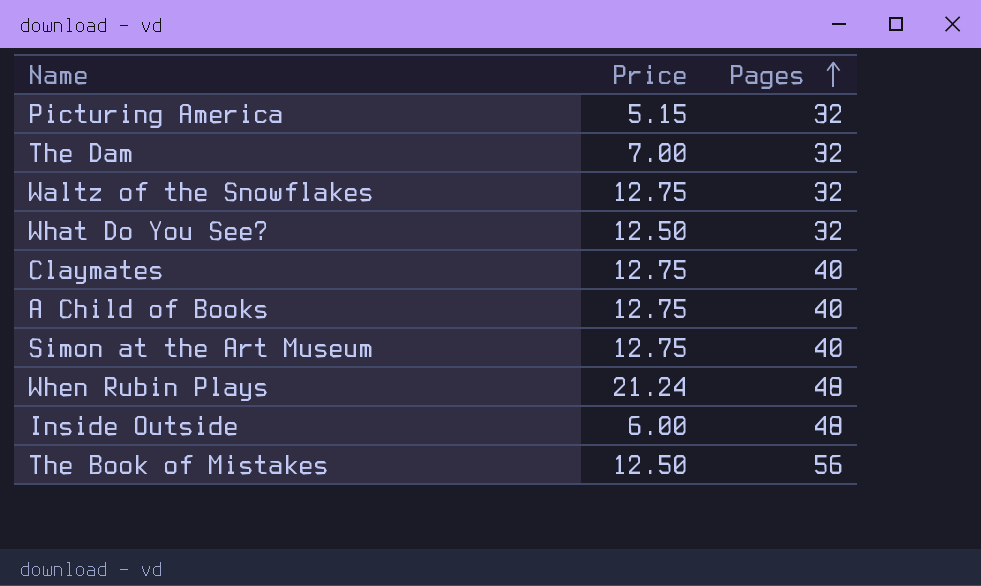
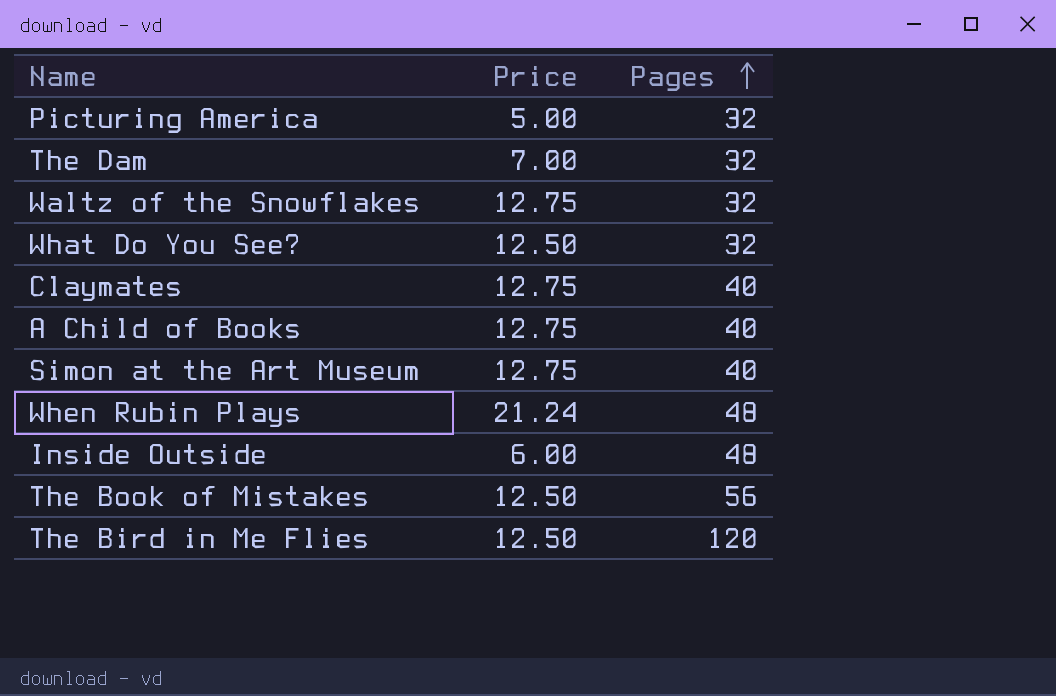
Picturing America | Price: 5.15 -> 5.00
row The Bird in Me Flies: none -> 12.50 | 120

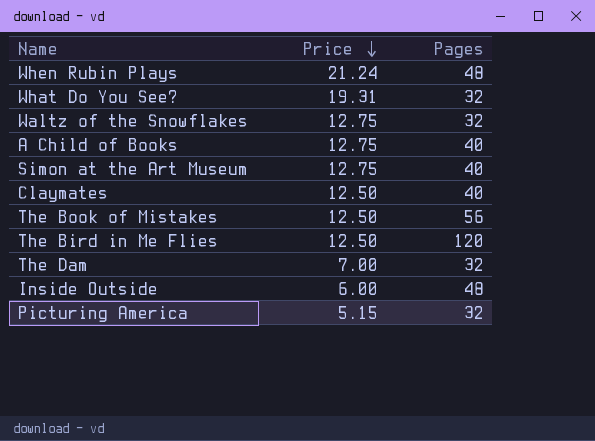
row order: Pages ascending -> Price descending
What Do You See? | Price: 12.50 -> 19.31
Claymates | Price: 12.75 -> 12.50
Picturing America | Price: 5.00 -> 5.15

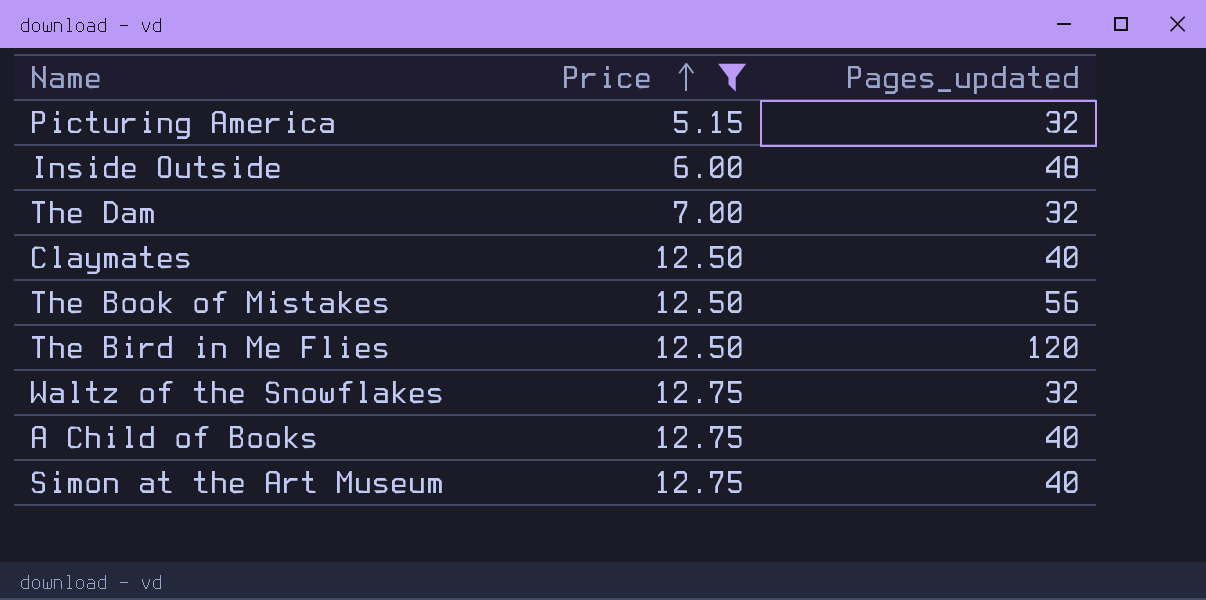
filter: none -> Price <= 12.75
row order: Price descending -> Price ascending
column name: Pages -> Pages_updated

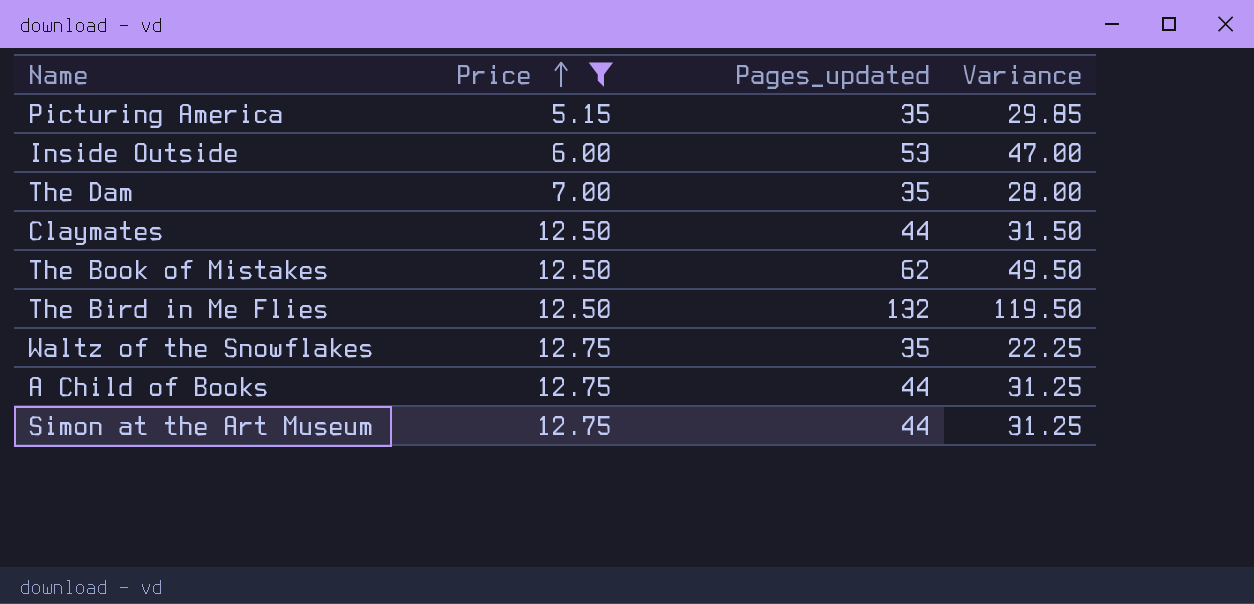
column Variance | formula: none -> [Pages_updated] - [Price]
Picturing America | Pages_updated: 32 -> 35
Inside Outside | Pages_updated: 48 -> 53
The Dam | Pages_updated: 32 -> 35
Claymates | Pages_updated: 40 -> 44
The Book of Mistakes | Pages_updated: 56 -> 62
The Bird in Me Flies | Pages_updated: 120 -> 132
Waltz of the Snowflakes | Pages_updated: 32 -> 35
A Child of Books | Pages_updated: 40 -> 44
Simon at the Art Museum | Pages_updated: 40 -> 44

